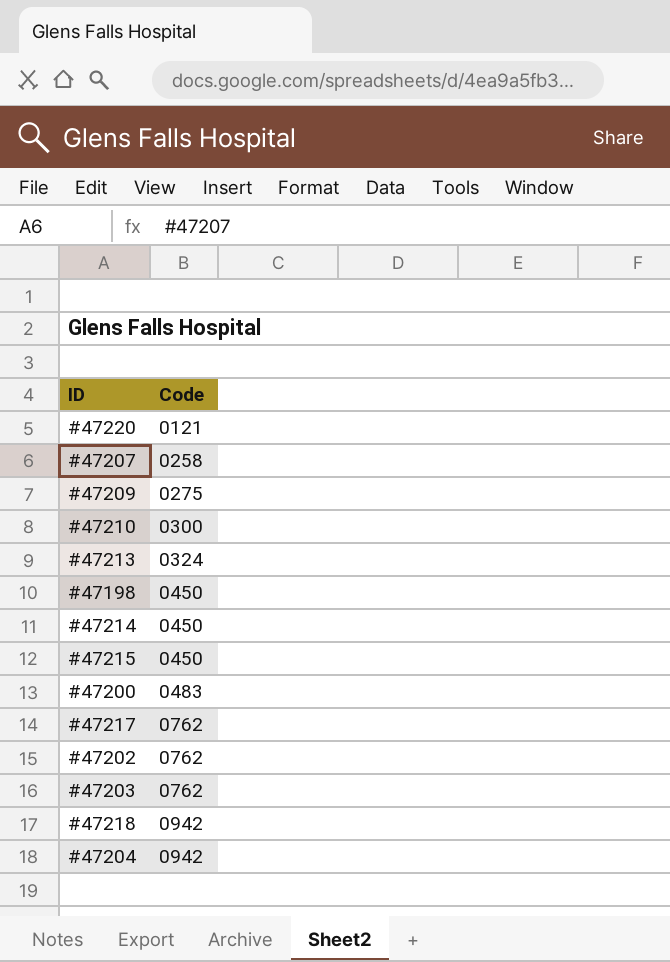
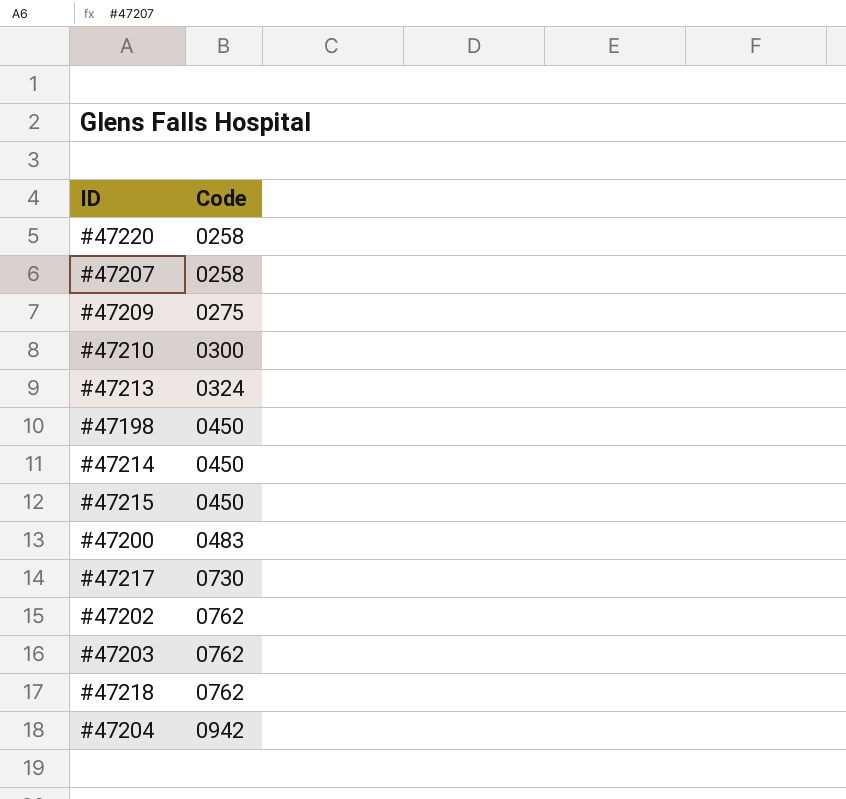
#47220 | Code: 0121 -> 0258
#47217 | Code: 0762 -> 0730
#47218 | Code: 0942 -> 0762

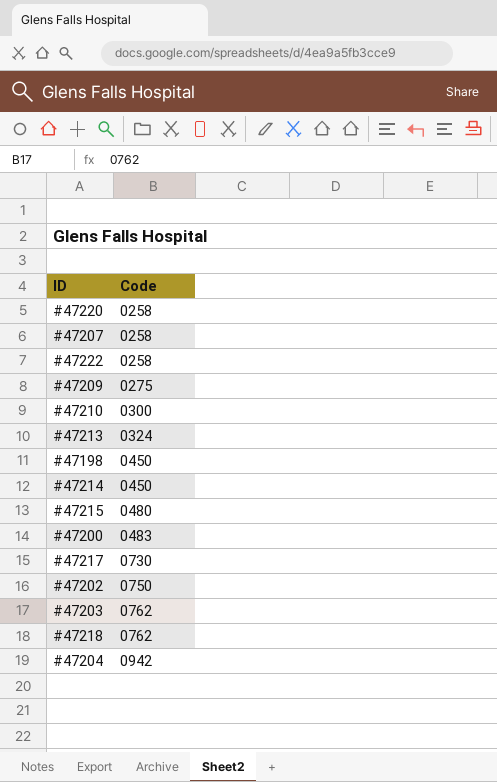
row #47222: none -> 0258
#47215 | Code: 0450 -> 0480
#47202 | Code: 0762 -> 0750

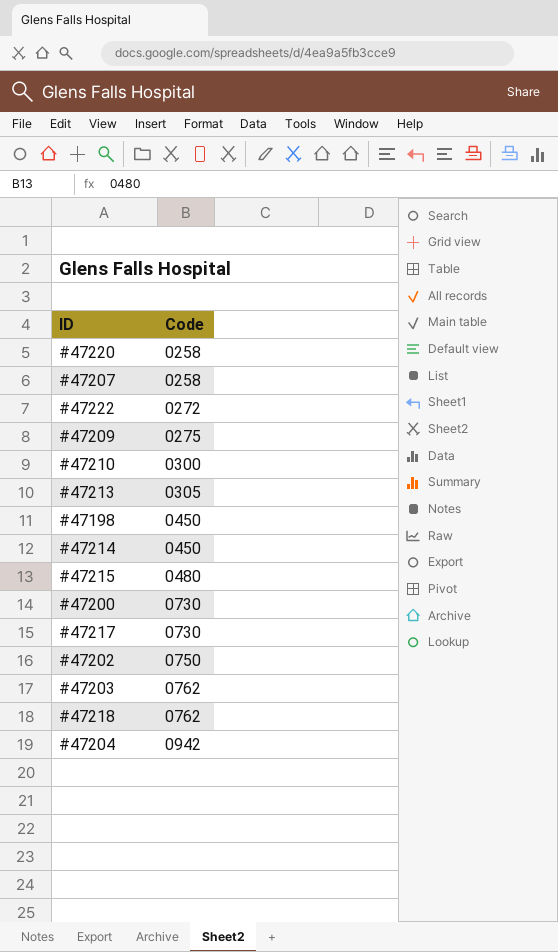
#47222 | Code: 0258 -> 0272
#47213 | Code: 0324 -> 0305
#47200 | Code: 0483 -> 0730

